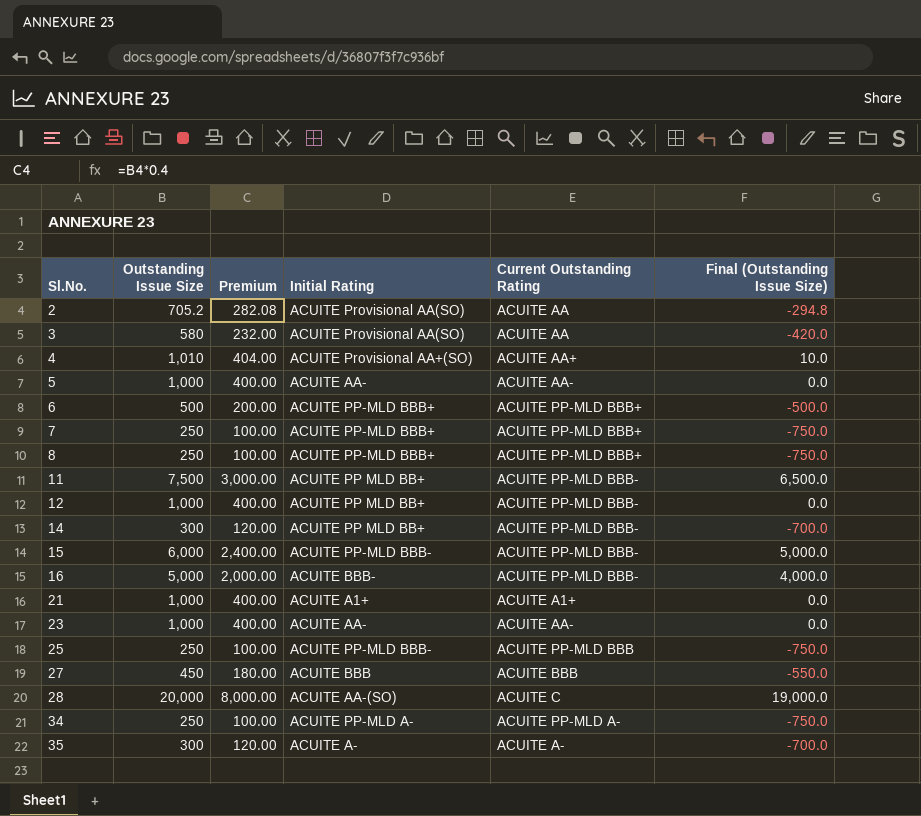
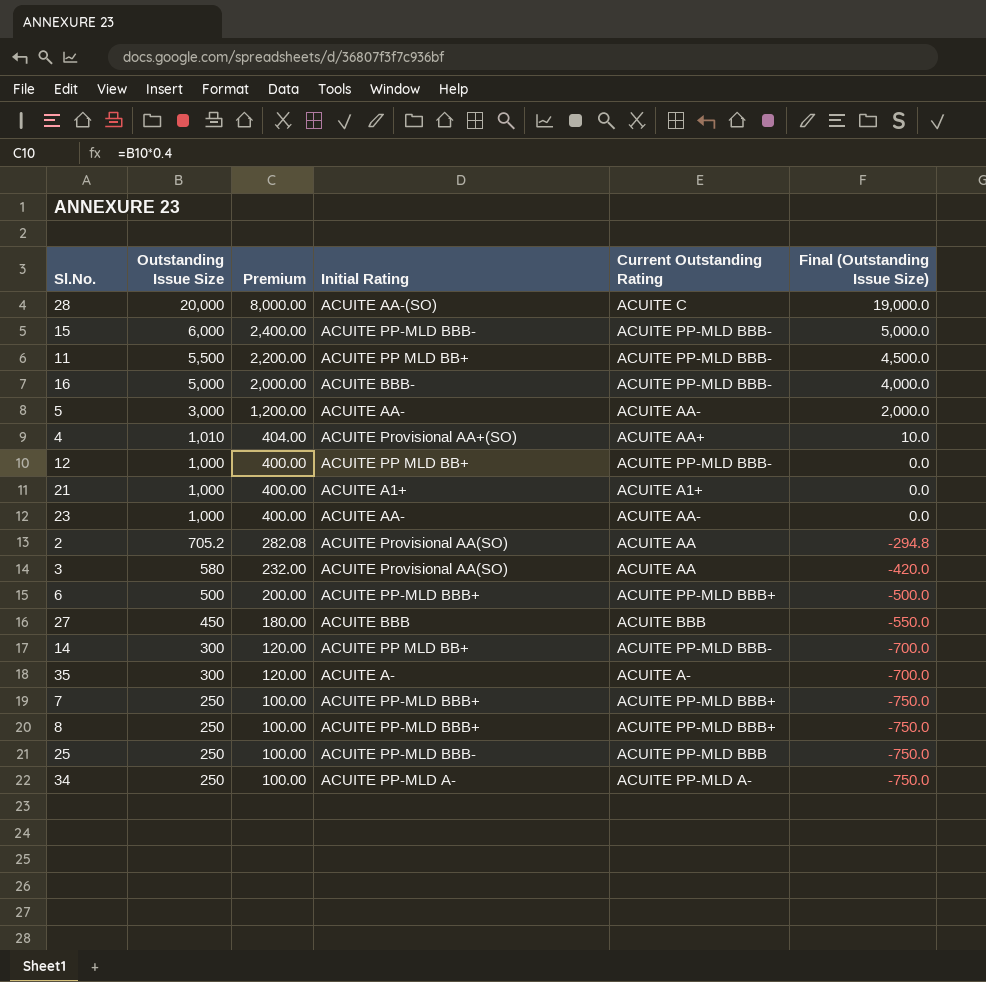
row order: Sl.No. ascending -> Outstanding Issue Size descending
11 | Outstanding Issue Size: 7,500 -> 5,500
11 | Premium: 3,000.00 -> 2,200.00
11 | Final (Outstanding Issue Size): 6,500.0 -> 4,500.0
5 | Outstanding Issue Size: 1,000 -> 3,000
5 | Premium: 400.00 -> 1,200.00
5 | Final (Outstanding Issue Size): 0.0 -> 2,000.0

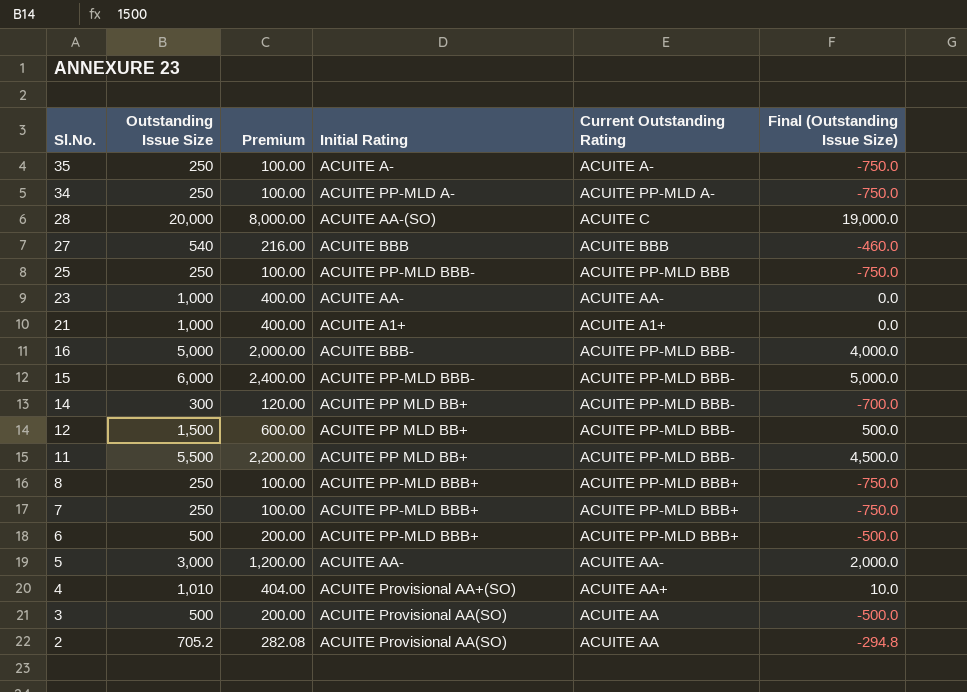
row order: Outstanding Issue Size descending -> Sl.No. descending
35 | Outstanding Issue Size: 300 -> 250
35 | Premium: 120.00 -> 100.00
35 | Final (Outstanding Issue Size): -700.0 -> -750.0
27 | Outstanding Issue Size: 450 -> 540
27 | Premium: 180.00 -> 216.00
27 | Final (Outstanding Issue Size): -550.0 -> -460.0
12 | Outstanding Issue Size: 1,000 -> 1,500
12 | Premium: 400.00 -> 600.00
12 | Final (Outstanding Issue Size): 0.0 -> 500.0
3 | Outstanding Issue Size: 580 -> 500
3 | Premium: 232.00 -> 200.00
3 | Final (Outstanding Issue Size): -420.0 -> -500.0

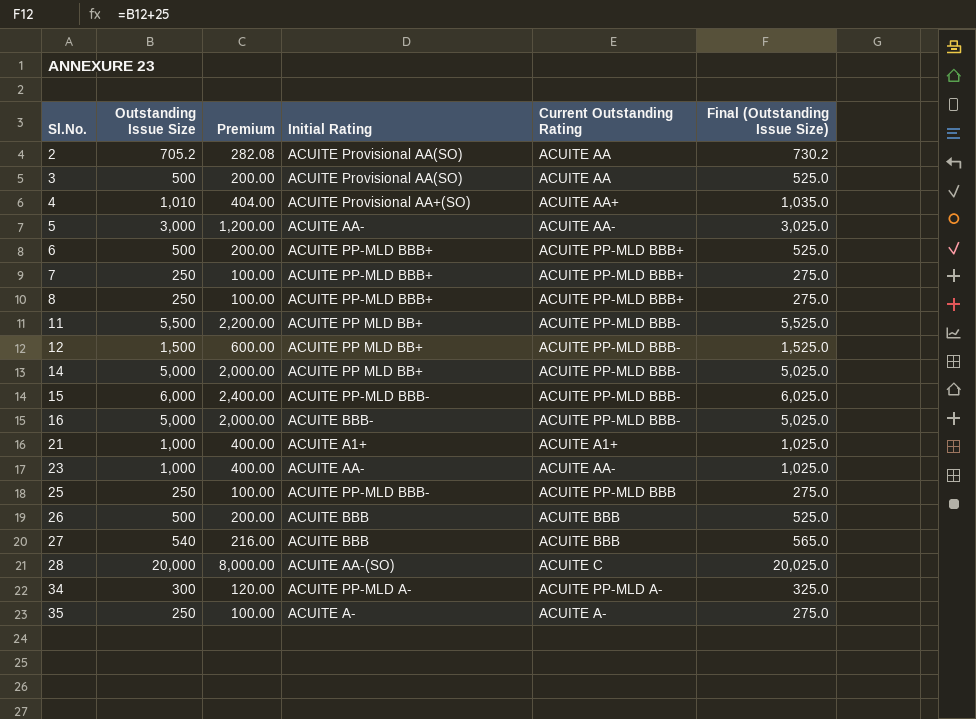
row order: Sl.No. descending -> Sl.No. ascending
column Final (Outstanding Issue Size) | formula: [Outstanding Issue Size] - 1000 -> [Outstanding Issue Size] + 25
14 | Outstanding Issue Size: 300 -> 5,000
14 | Premium: 120.00 -> 2,000.00
row 26: none -> 500 | 200.00 | ACUITE BBB | ACUITE BBB | 525.0
34 | Outstanding Issue Size: 250 -> 300
34 | Premium: 100.00 -> 120.00

